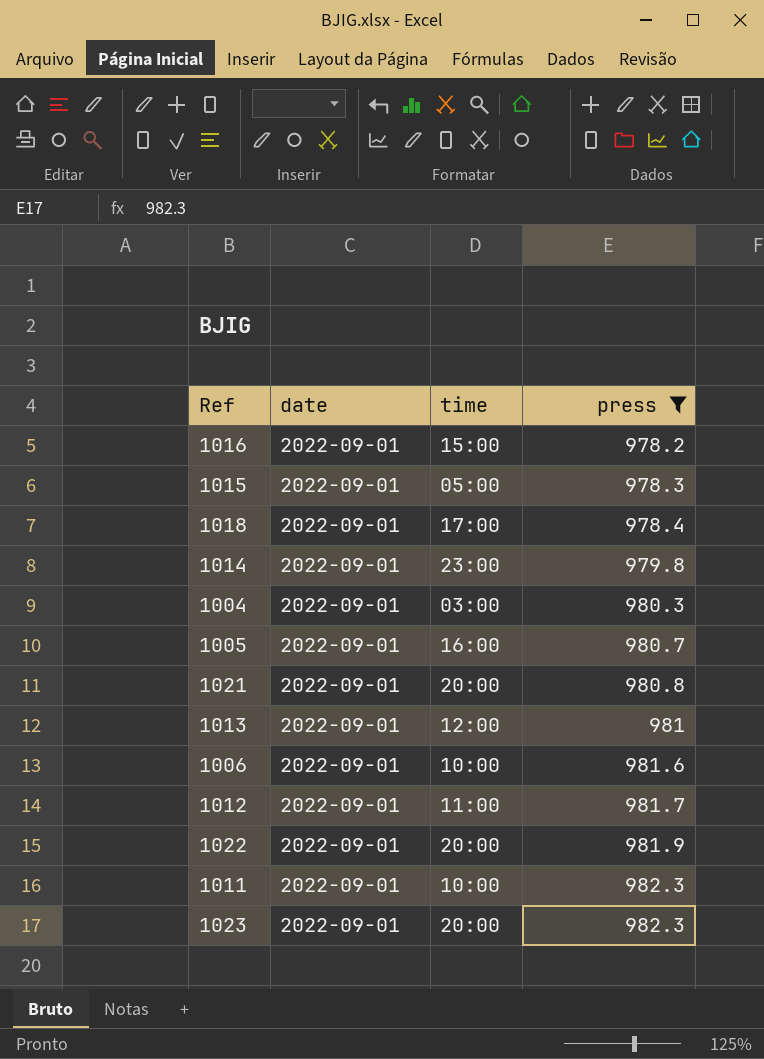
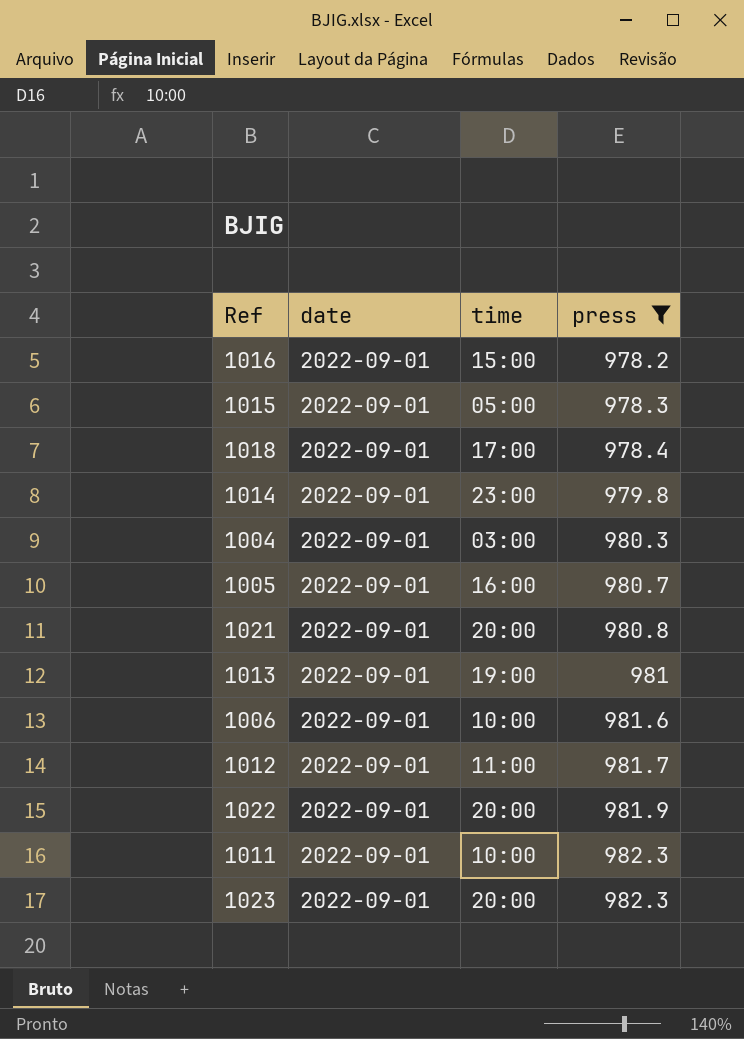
1013 | time: 12:00 -> 19:00

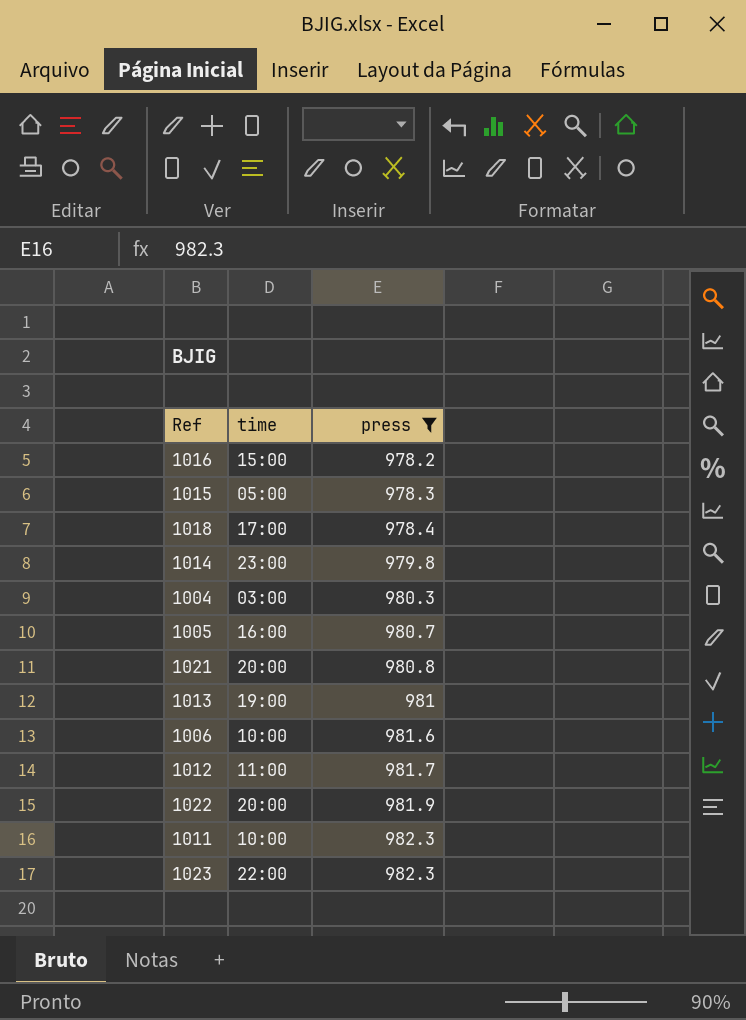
column date | position: 2 -> none
1023 | time: 20:00 -> 22:00

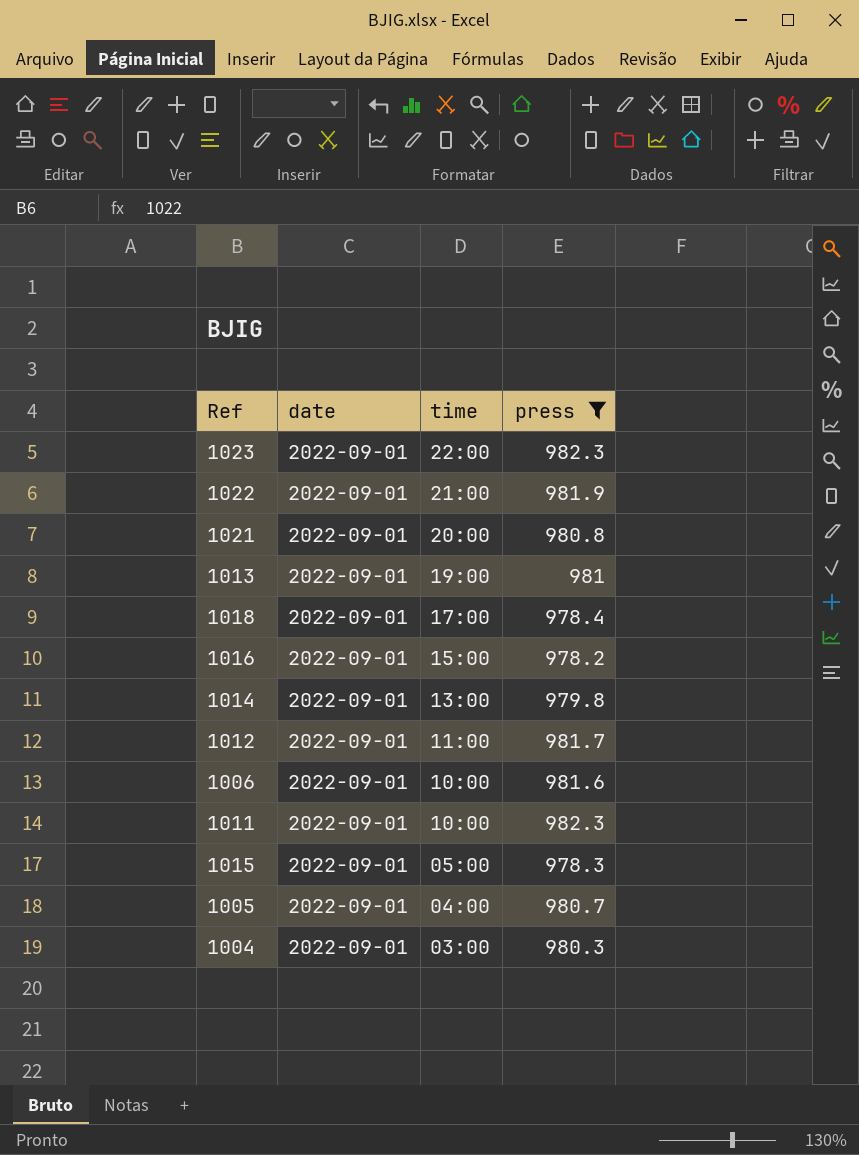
row order: press ascending -> time descending
column date | position: none -> 2
1022 | time: 20:00 -> 21:00
1014 | time: 23:00 -> 13:00
1005 | time: 16:00 -> 04:00

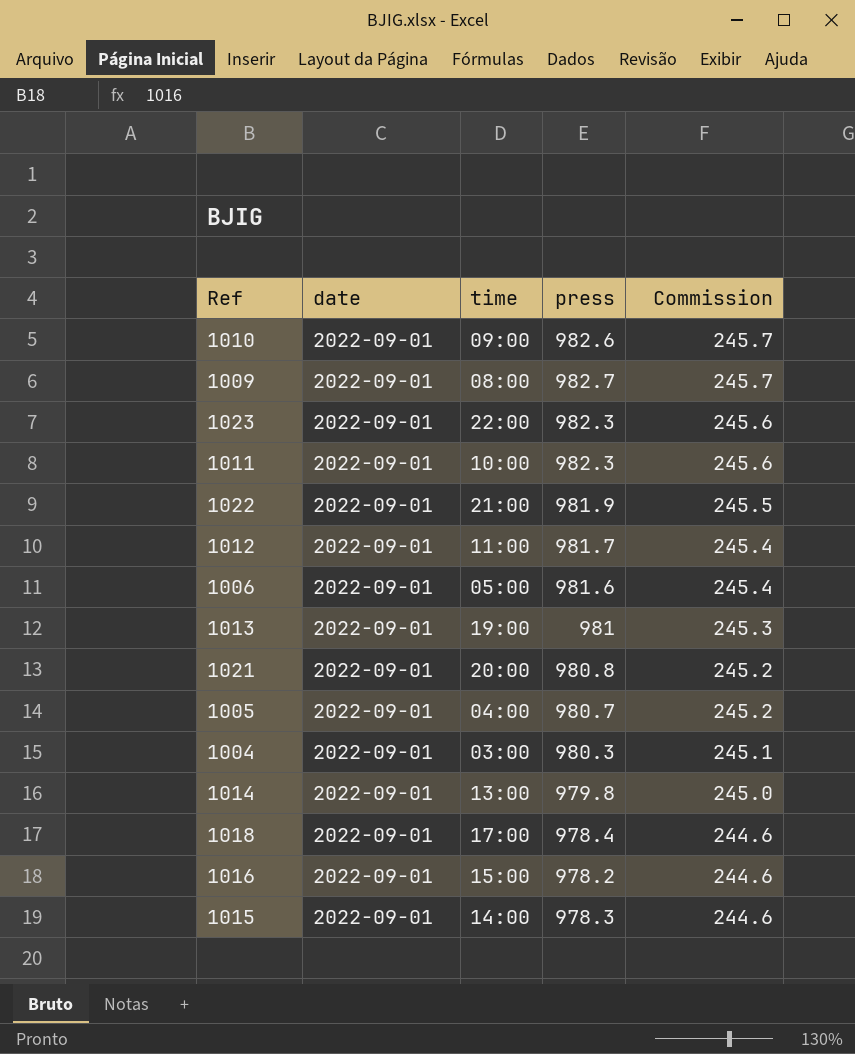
filter: press <= 982.3 -> none
row order: time descending -> Commission descending
column Commission | formula: none -> [press] * 0.25
1006 | time: 10:00 -> 05:00
1015 | time: 05:00 -> 14:00

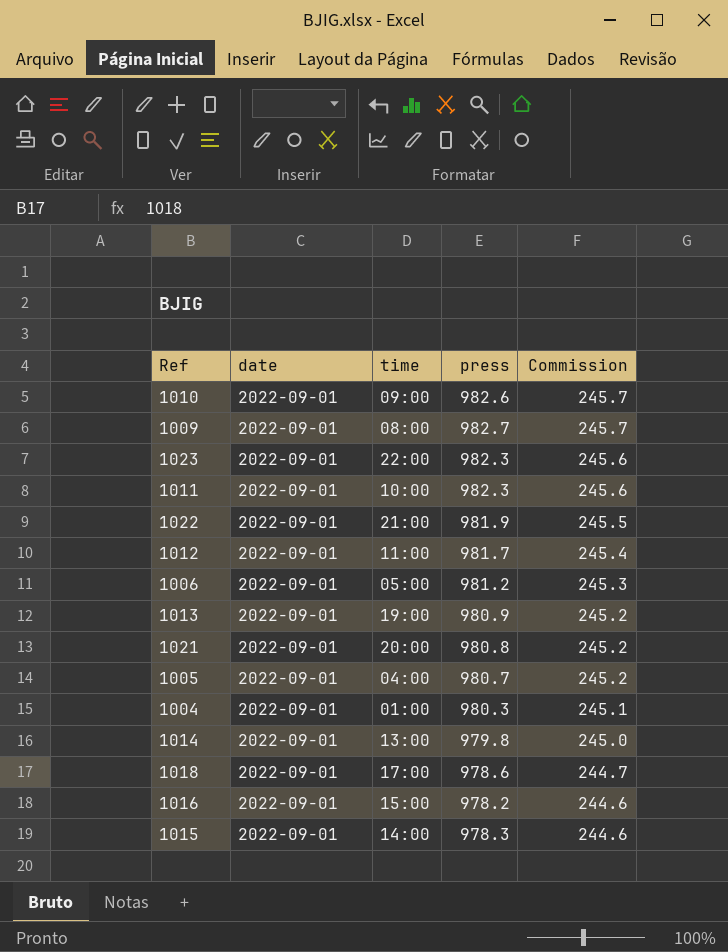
1006 | press: 981.6 -> 981.2
1006 | Commission: 245.4 -> 245.3
1013 | press: 981 -> 980.9
1013 | Commission: 245.3 -> 245.2
1004 | time: 03:00 -> 01:00
1018 | press: 978.4 -> 978.6
1018 | Commission: 244.6 -> 244.7

